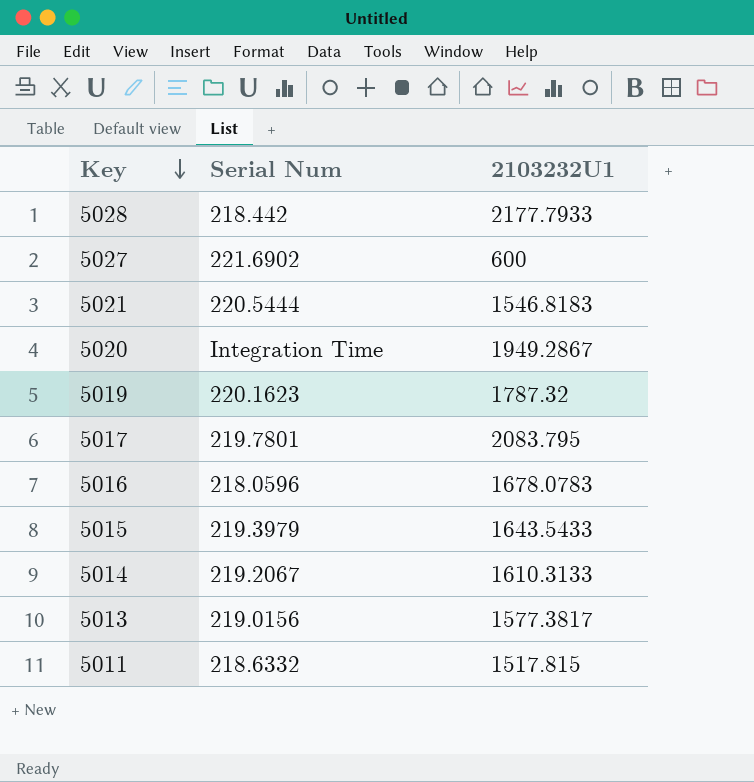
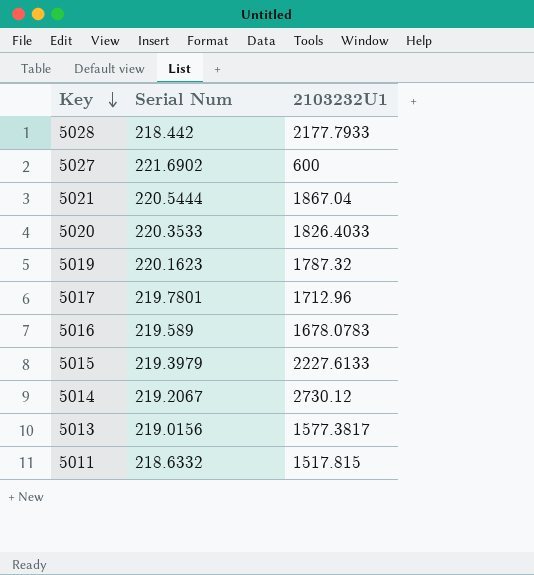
5021 | 2103232U1: 1546.8183 -> 1867.04
5020 | Serial Num: Integration Time -> 220.3533
5020 | 2103232U1: 1949.2867 -> 1826.4033
5017 | 2103232U1: 2083.795 -> 1712.96
5016 | Serial Num: 218.0596 -> 219.589
5015 | 2103232U1: 1643.5433 -> 2227.6133
5014 | 2103232U1: 1610.3133 -> 2730.12

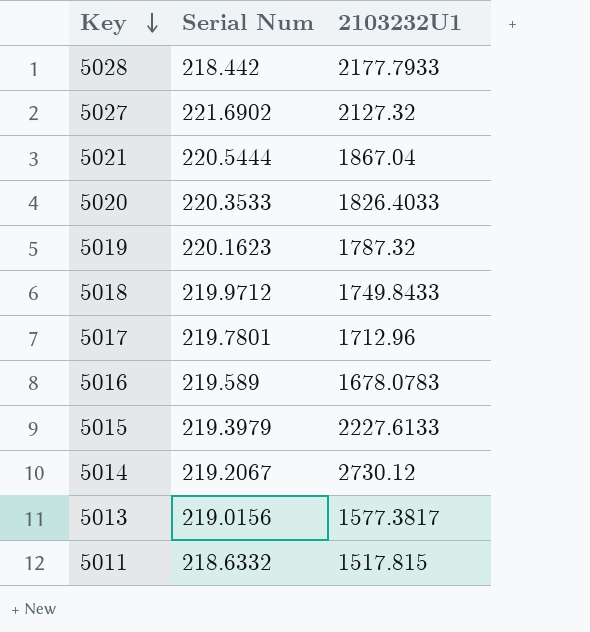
5027 | 2103232U1: 600 -> 2127.32
row 5018: none -> 219.9712 | 1749.8433

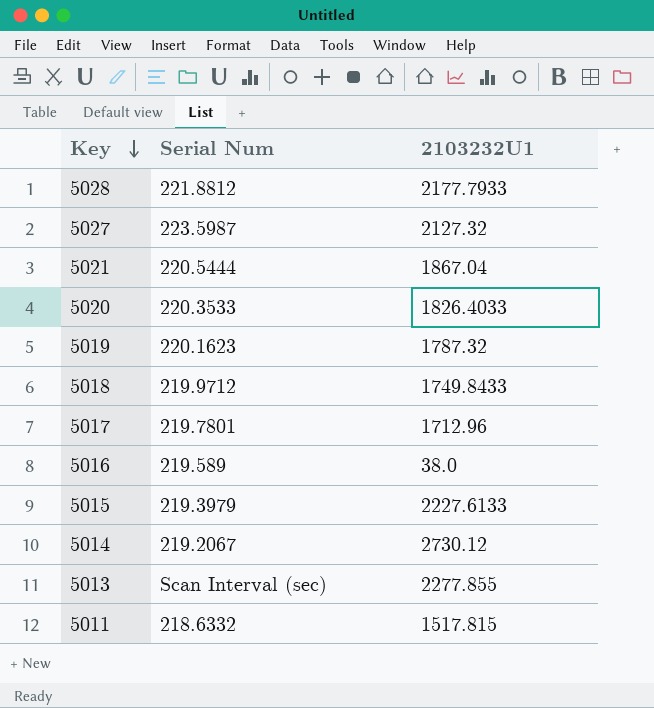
5028 | Serial Num: 218.442 -> 221.8812
5027 | Serial Num: 221.6902 -> 223.5987
5016 | 2103232U1: 1678.0783 -> 38.0
5013 | Serial Num: 219.0156 -> Scan Interval (sec)
5013 | 2103232U1: 1577.3817 -> 2277.855

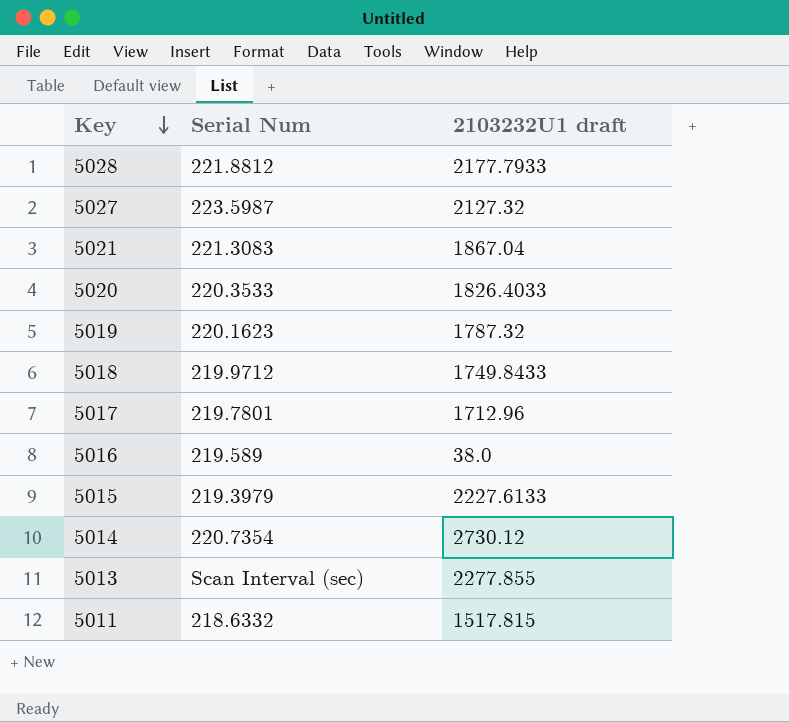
column name: 2103232U1 -> 2103232U1 draft
5021 | Serial Num: 220.5444 -> 221.3083
5014 | Serial Num: 219.2067 -> 220.7354

